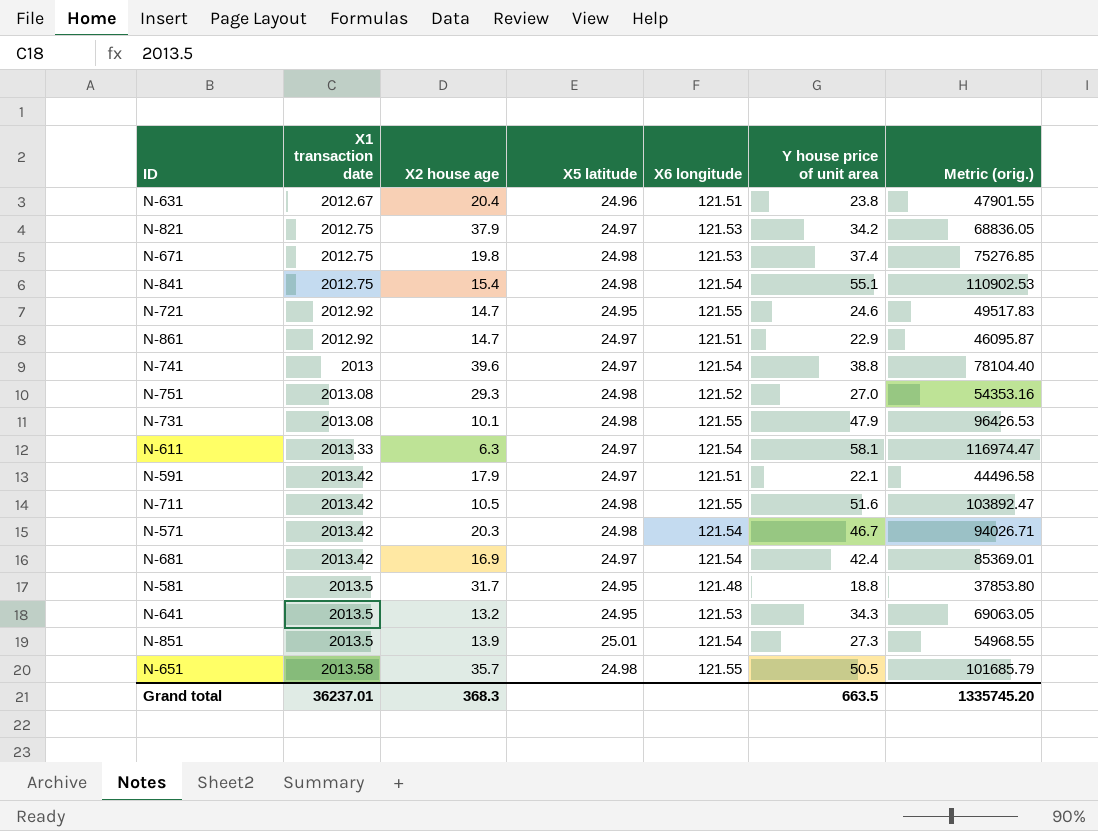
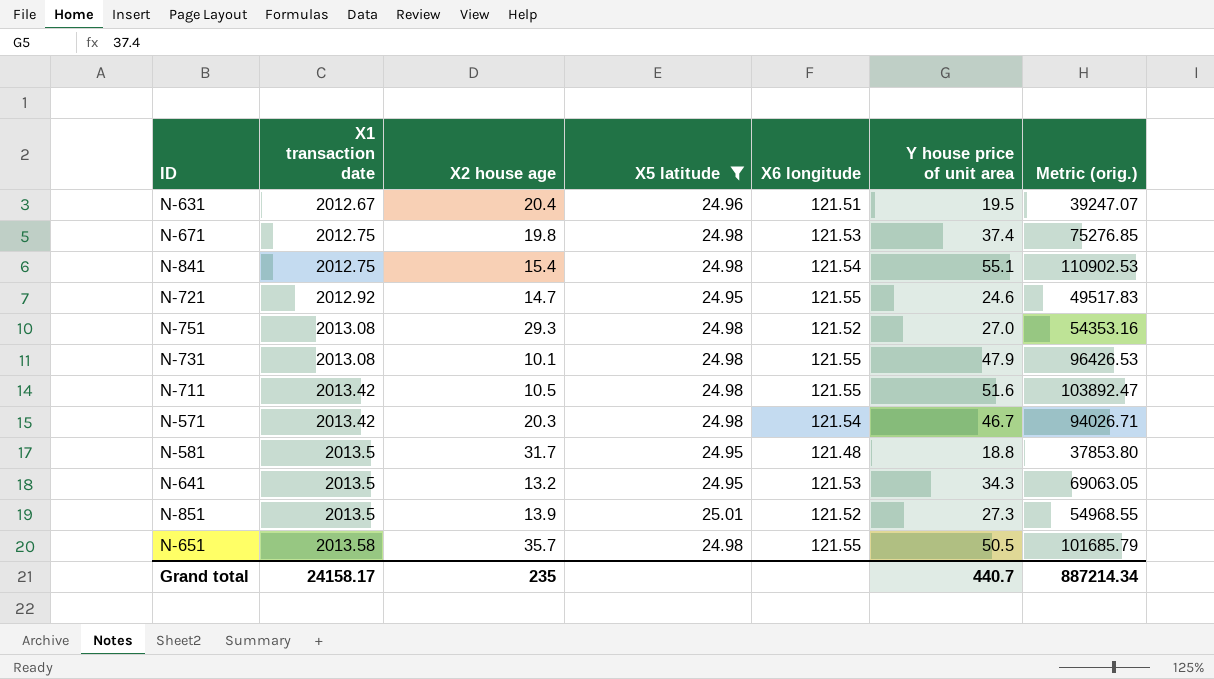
filter: none -> X5 latitude != 24.97
N-631 | Y house price of unit area: 23.8 -> 19.5
N-631 | Metric (orig.): 47901.55 -> 39247.07
N-851 | X6 longitude: 121.54 -> 121.52
Grand total | X1 transaction date: 36237.01 -> 24158.17
Grand total | X2 house age: 368.3 -> 235
Grand total | Y house price of unit area: 663.5 -> 440.7
Grand total | Metric (orig.): 1335745.20 -> 887214.34

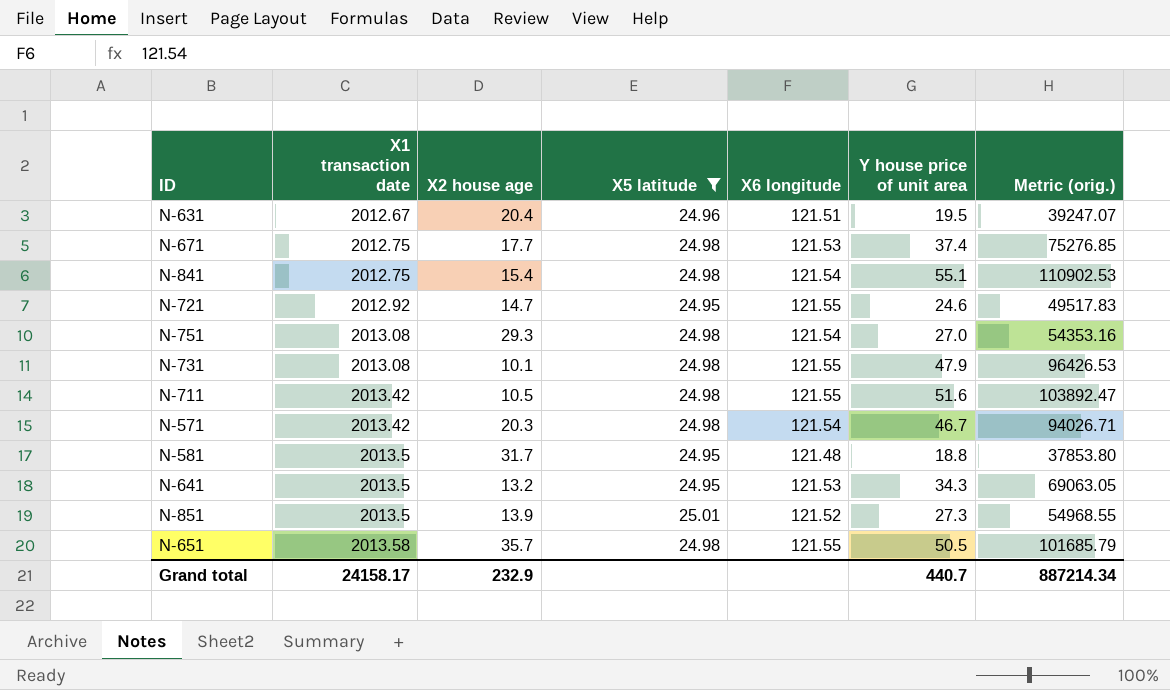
N-671 | X2 house age: 19.8 -> 17.7
N-751 | X6 longitude: 121.52 -> 121.54
Grand total | X2 house age: 235 -> 232.9

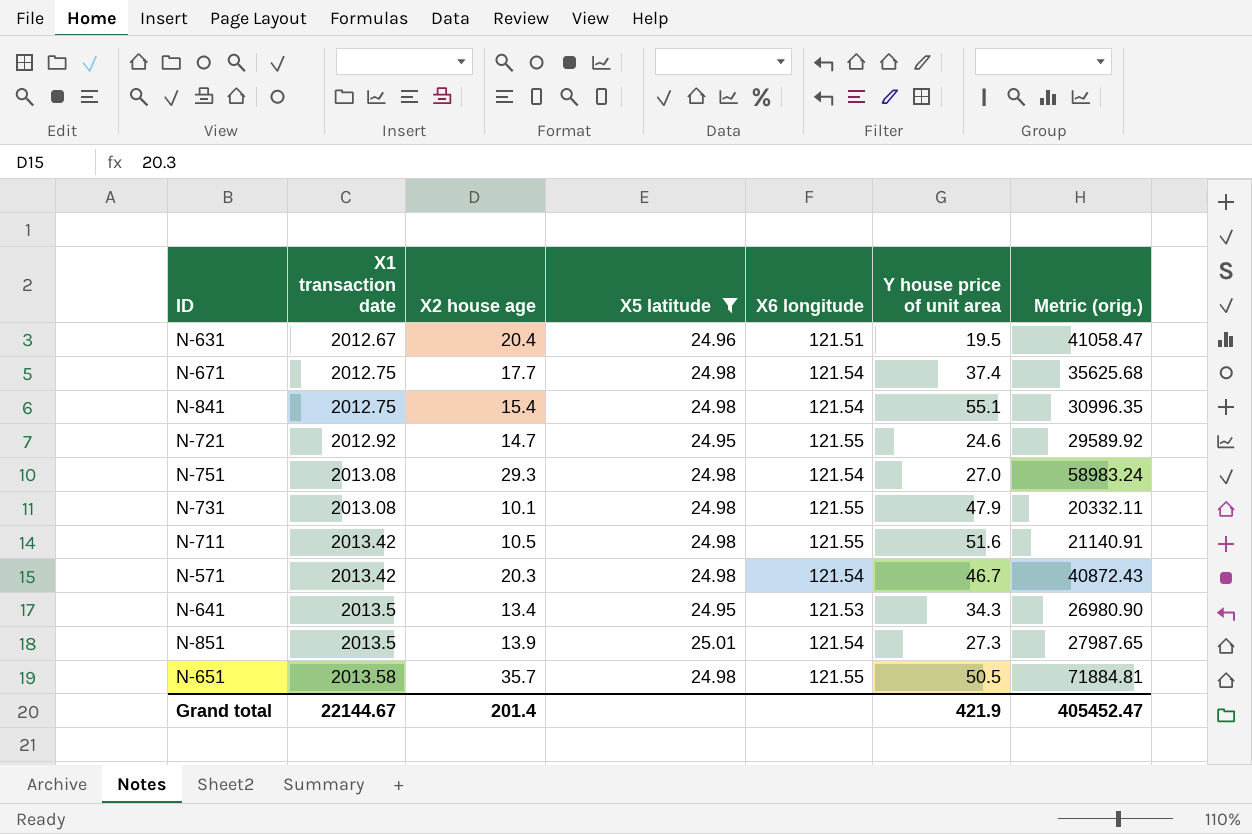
column Metric (orig.) | formula: [X1 transaction date] * [Y house price of unit area] -> [X1 transaction date] * [X2 house age]
row N-581: 2013.5 | 31.7 | 24.95 | 121.48 | 18.8 | 37853.80 -> none
N-671 | X6 longitude: 121.53 -> 121.54
N-641 | X2 house age: 13.2 -> 13.4
N-851 | X6 longitude: 121.52 -> 121.54
Grand total | X1 transaction date: 24158.17 -> 22144.67
Grand total | X2 house age: 232.9 -> 201.4
Grand total | Y house price of unit area: 440.7 -> 421.9
Grand total | Metric (orig.): 887214.34 -> 405452.47

